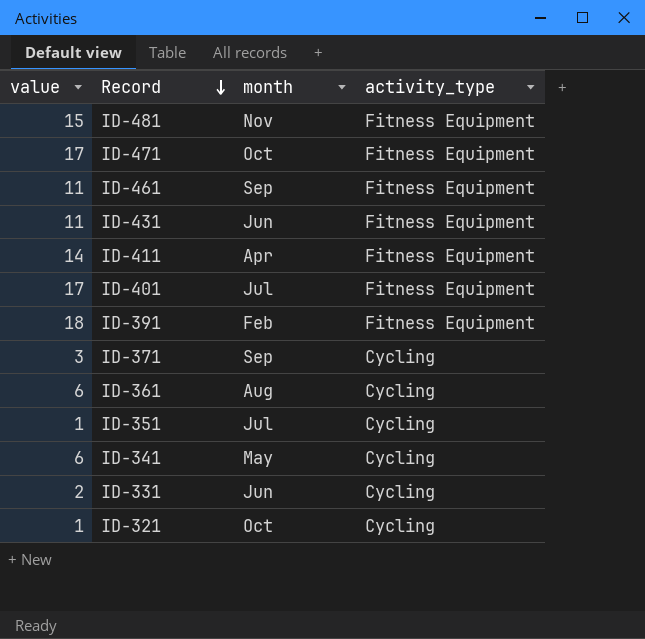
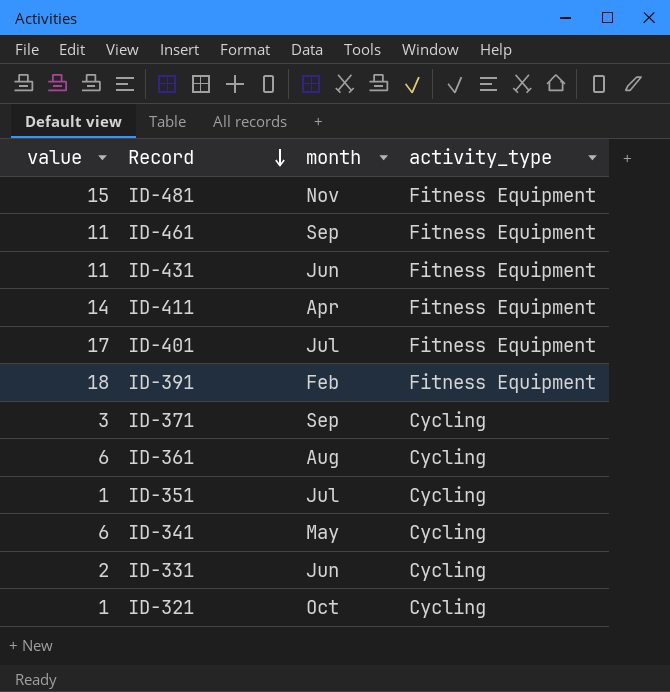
row ID-471: 17 | Oct | Fitness Equipment -> none

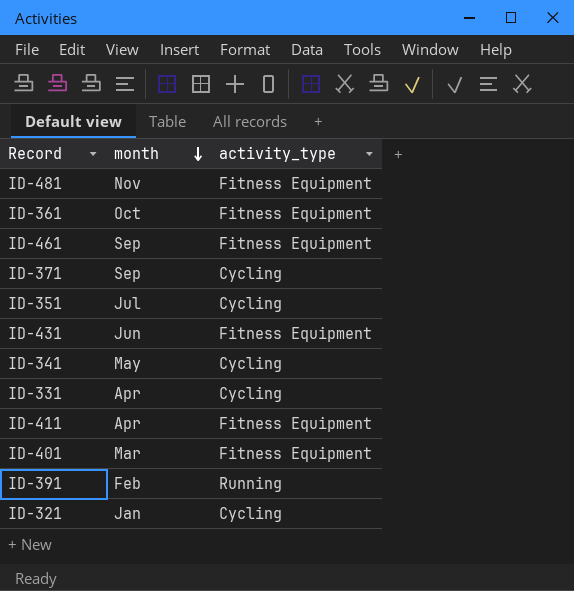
row order: Record descending -> month descending
column value | position: 1 -> none
ID-361 | month: Aug -> Oct
ID-361 | activity_type: Cycling -> Fitness Equipment
ID-331 | month: Jun -> Apr
ID-401 | month: Jul -> Mar
ID-391 | activity_type: Fitness Equipment -> Running
ID-321 | month: Oct -> Jan

